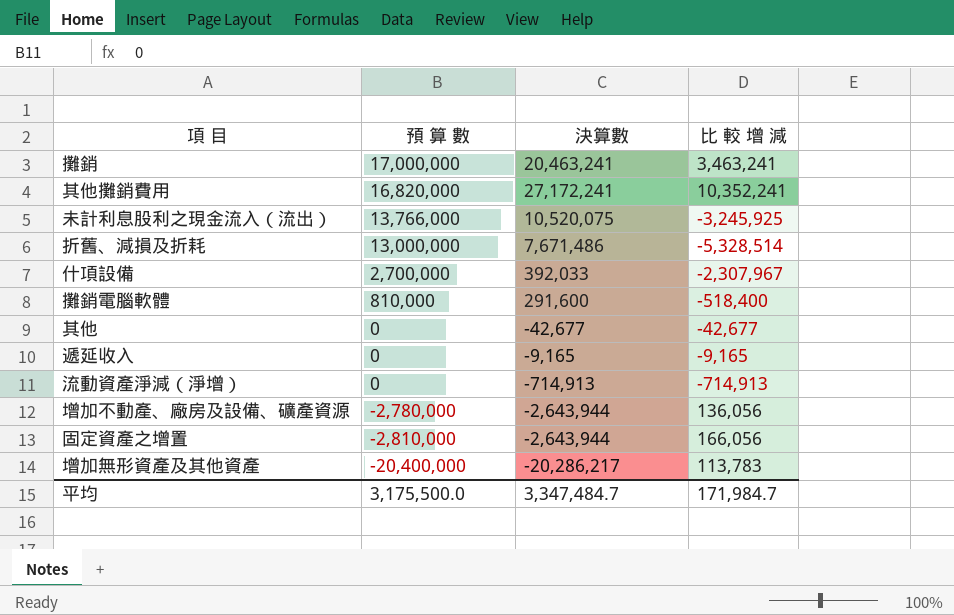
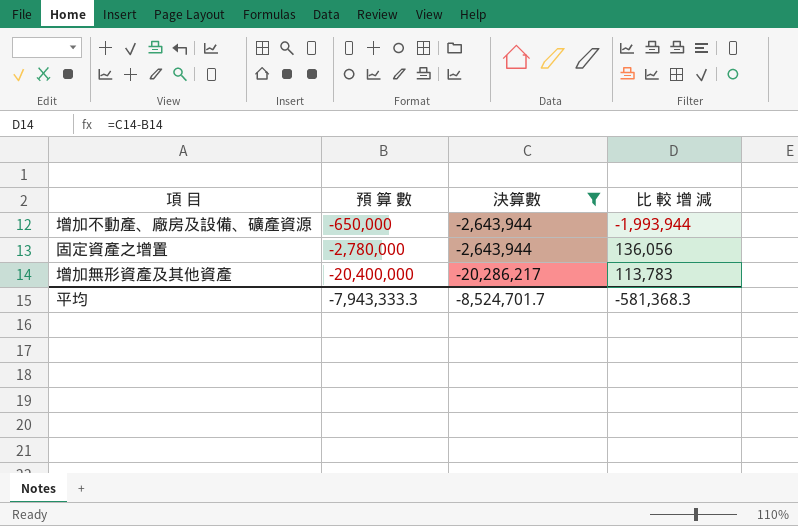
filter: none -> 決算數 <= -2,643,944
增加不動產、廠房及設備、礦產資源 | 預 算 數: -2,780,000 -> -650,000
增加不動產、廠房及設備、礦產資源 | 比 較 增 減: 136,056 -> -1,993,944
固定資產之增置 | 預 算 數: -2,810,000 -> -2,780,000
固定資產之增置 | 比 較 增 減: 166,056 -> 136,056
平均 | 預 算 數: 3,175,500.0 -> -7,943,333.3
平均 | 決算數: 3,347,484.7 -> -8,524,701.7
平均 | 比 較 增 減: 171,984.7 -> -581,368.3

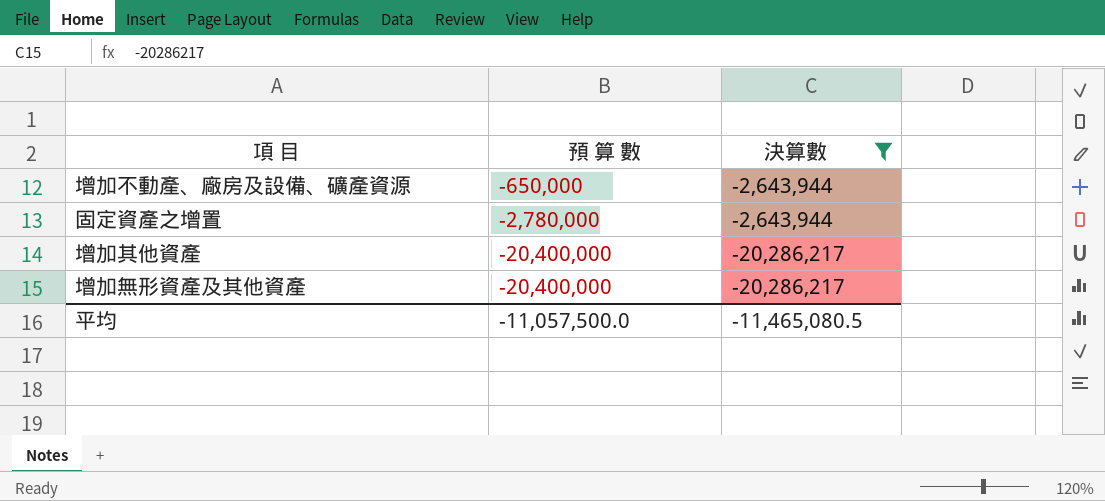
column 比 較 增 減 | formula: [決算數] - [預 算 數] -> none
row 增加其他資產: none -> -20,400,000 | -20,286,217
平均 | 預 算 數: -7,943,333.3 -> -11,057,500.0
平均 | 決算數: -8,524,701.7 -> -11,465,080.5

